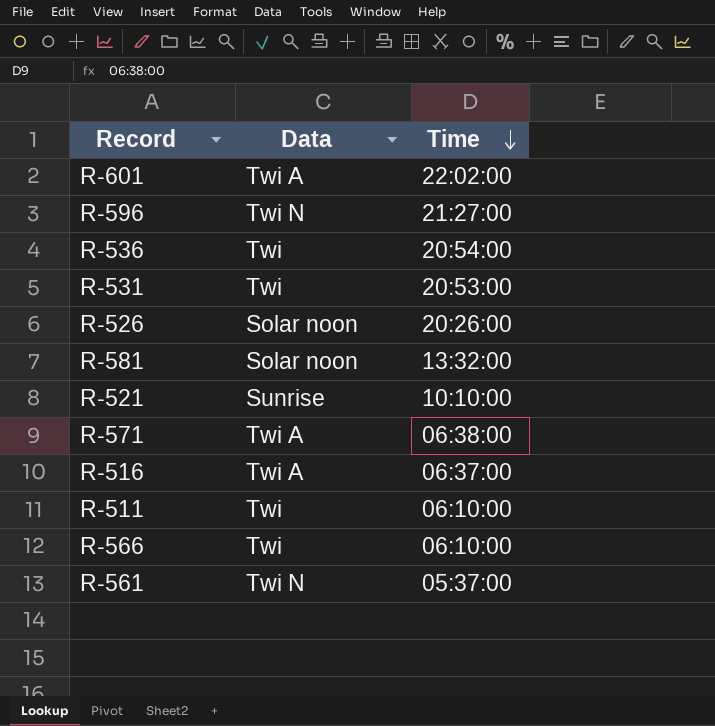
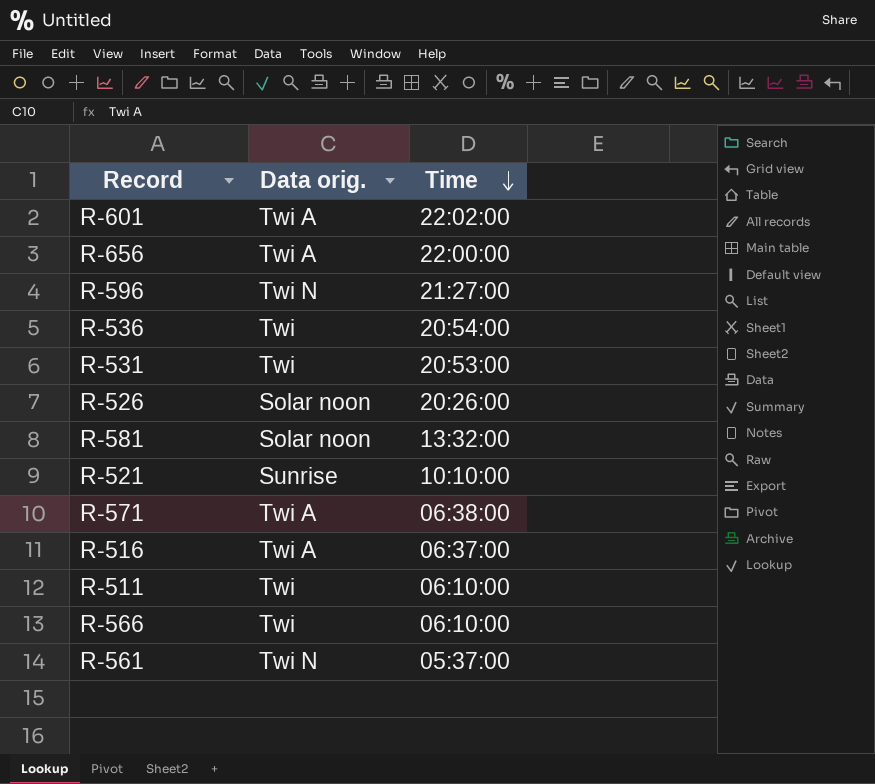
column name: Data -> Data orig.
row R-656: none -> Twi A | 22:00:00

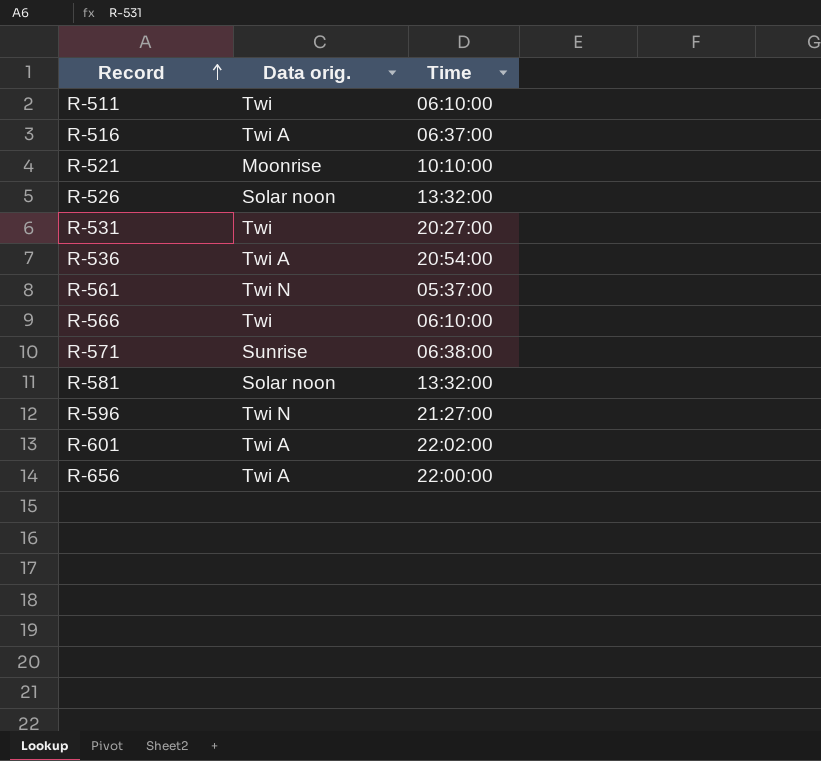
row order: Time descending -> Record ascending
R-521 | Data orig.: Sunrise -> Moonrise
R-526 | Time: 20:26:00 -> 13:32:00
R-531 | Time: 20:53:00 -> 20:27:00
R-536 | Data orig.: Twi -> Twi A
R-571 | Data orig.: Twi A -> Sunrise

